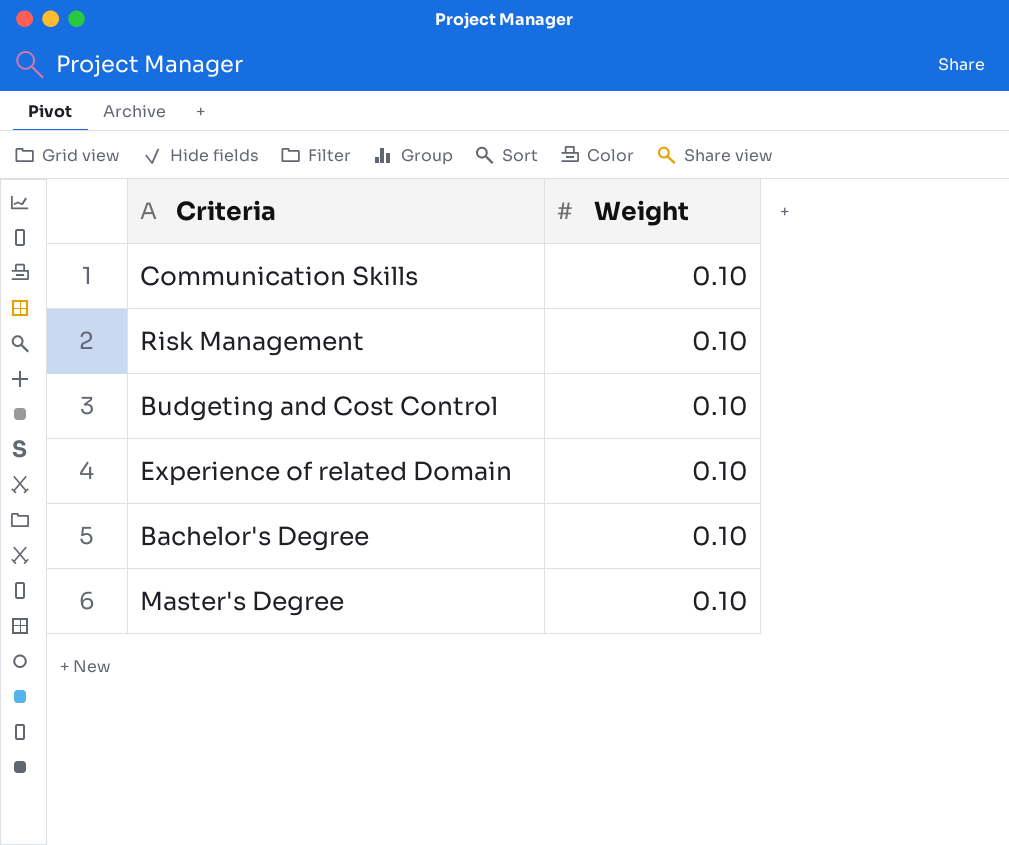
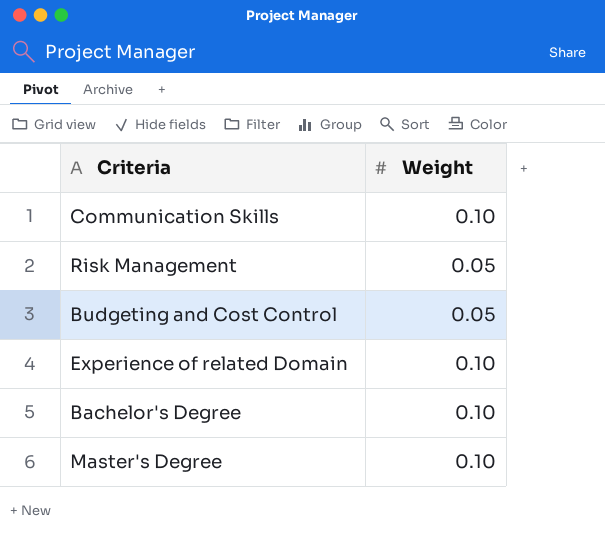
Risk Management | Weight: 0.10 -> 0.05
Budgeting and Cost Control | Weight: 0.10 -> 0.05

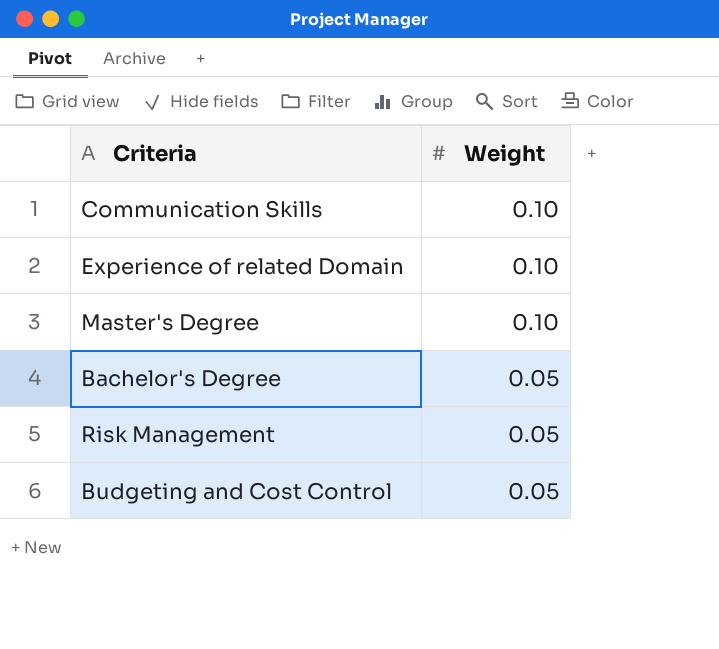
row order: none -> Weight descending
Bachelor's Degree | Weight: 0.10 -> 0.05

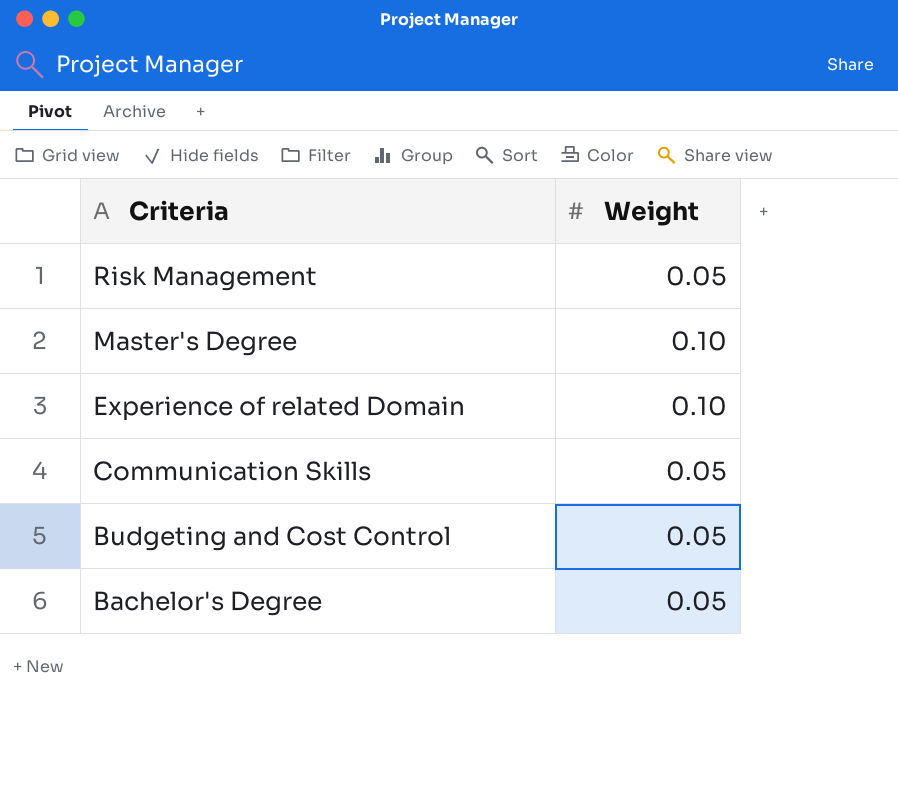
row order: Weight descending -> Criteria descending
Communication Skills | Weight: 0.10 -> 0.05

